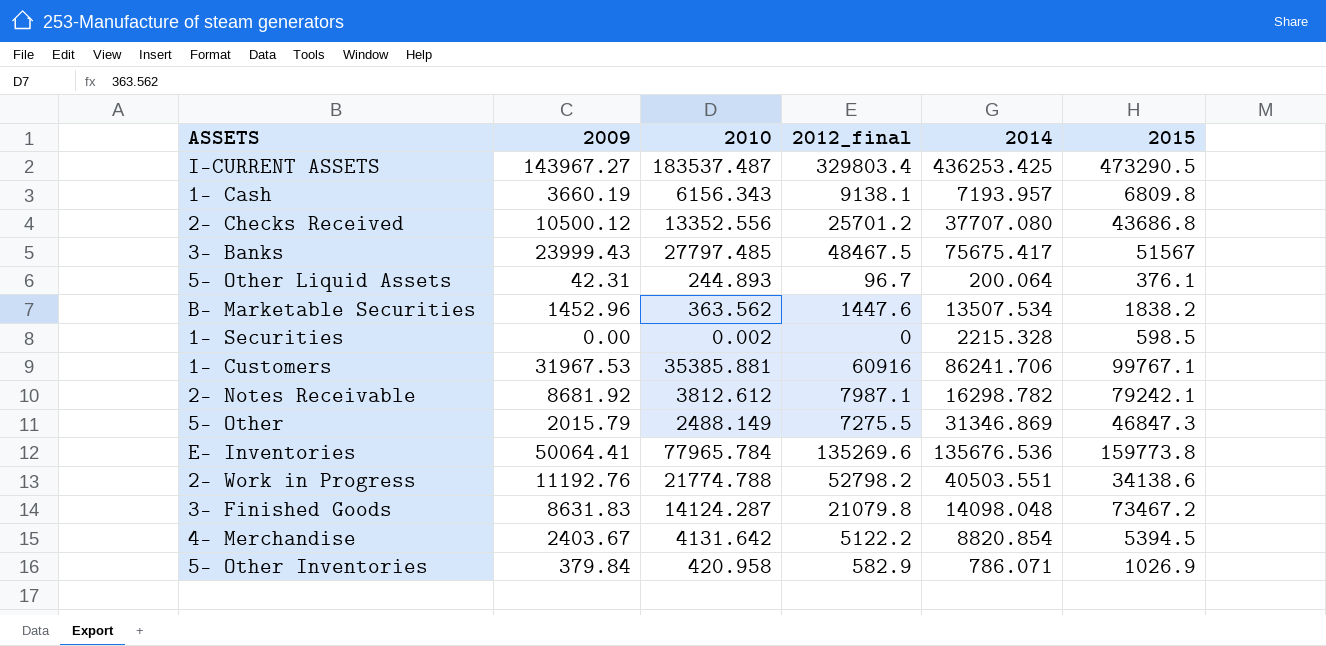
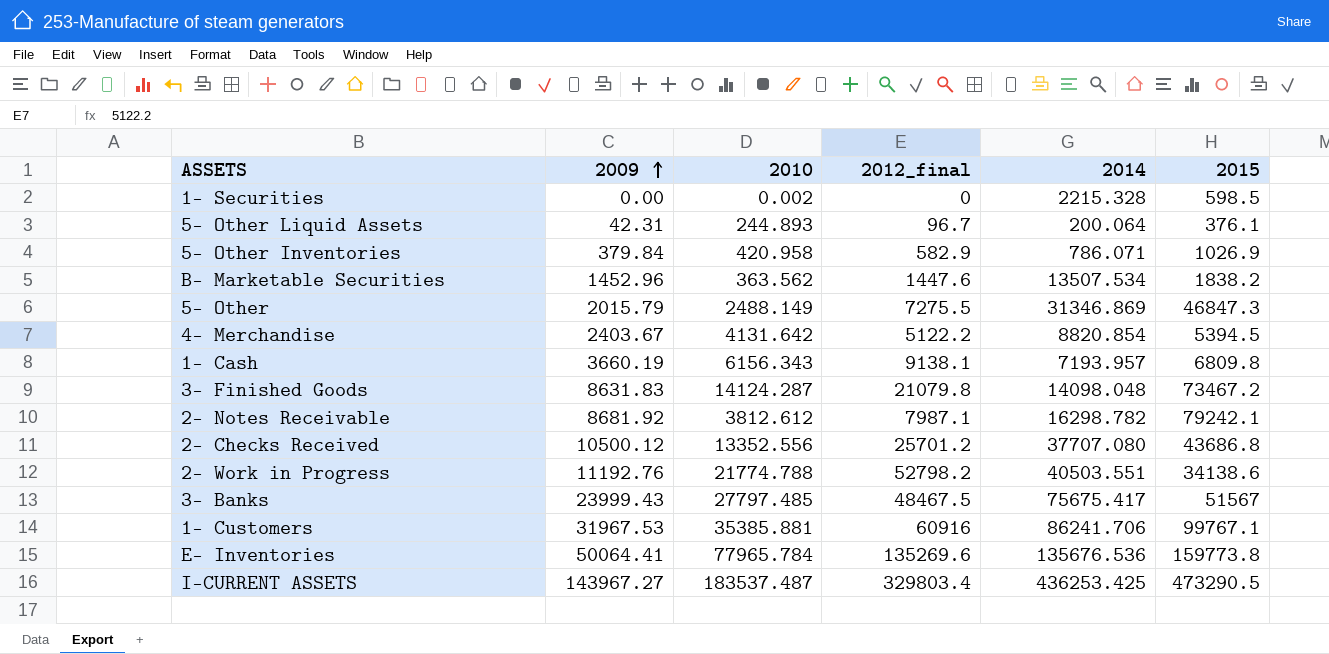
row order: none -> 2009 ascending

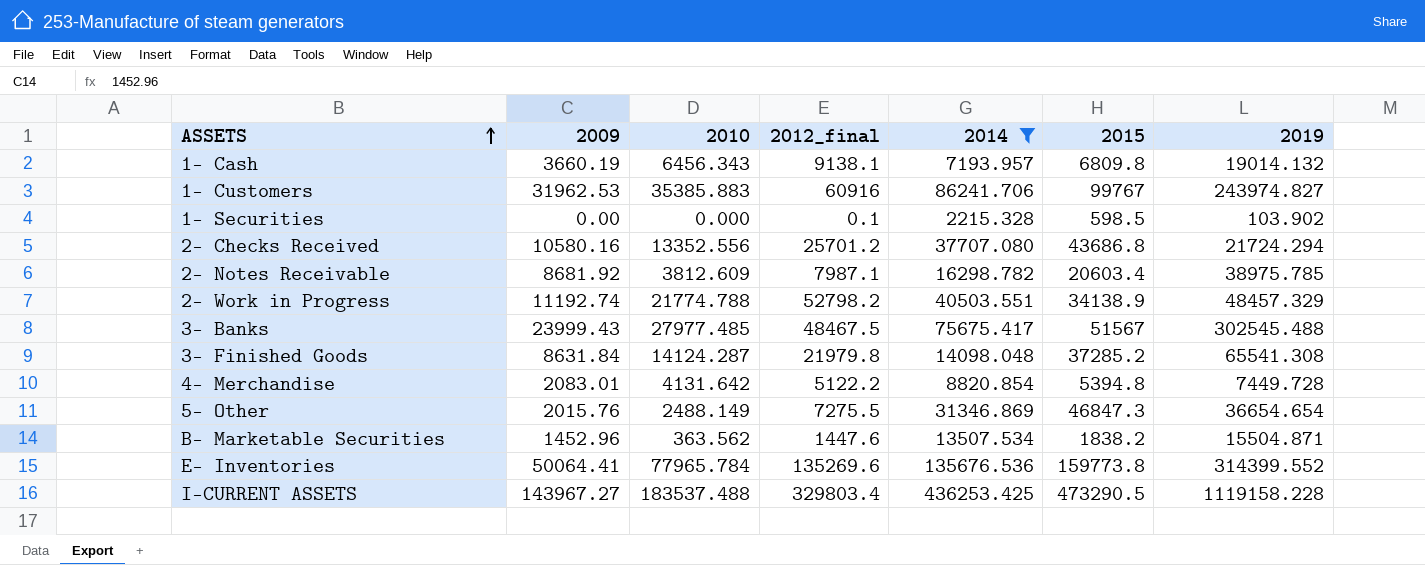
filter: none -> 2014 >= 2215.328
row order: 2009 ascending -> ASSETS ascending
column 2019 | position: none -> 7
1- Cash | 2010: 6156.343 -> 6456.343
1- Customers | 2009: 31967.53 -> 31962.53
1- Customers | 2010: 35385.881 -> 35385.883
1- Customers | 2015: 99767.1 -> 99767
1- Securities | 2010: 0.002 -> 0.000
1- Securities | 2012_final: 0 -> 0.1
2- Checks Received | 2009: 10500.12 -> 10580.16
2- Notes Receivable | 2010: 3812.612 -> 3812.609
2- Notes Receivable | 2015: 79242.1 -> 20603.4
2- Work in Progress | 2009: 11192.76 -> 11192.74
2- Work in Progress | 2015: 34138.6 -> 34138.9
3- Banks | 2010: 27797.485 -> 27977.485
3- Finished Goods | 2009: 8631.83 -> 8631.84
3- Finished Goods | 2012_final: 21079.8 -> 21979.8
3- Finished Goods | 2015: 73467.2 -> 37285.2
4- Merchandise | 2009: 2403.67 -> 2083.01
4- Merchandise | 2015: 5394.5 -> 5394.8
5- Other | 2009: 2015.79 -> 2015.76
I-CURRENT ASSETS | 2010: 183537.487 -> 183537.488

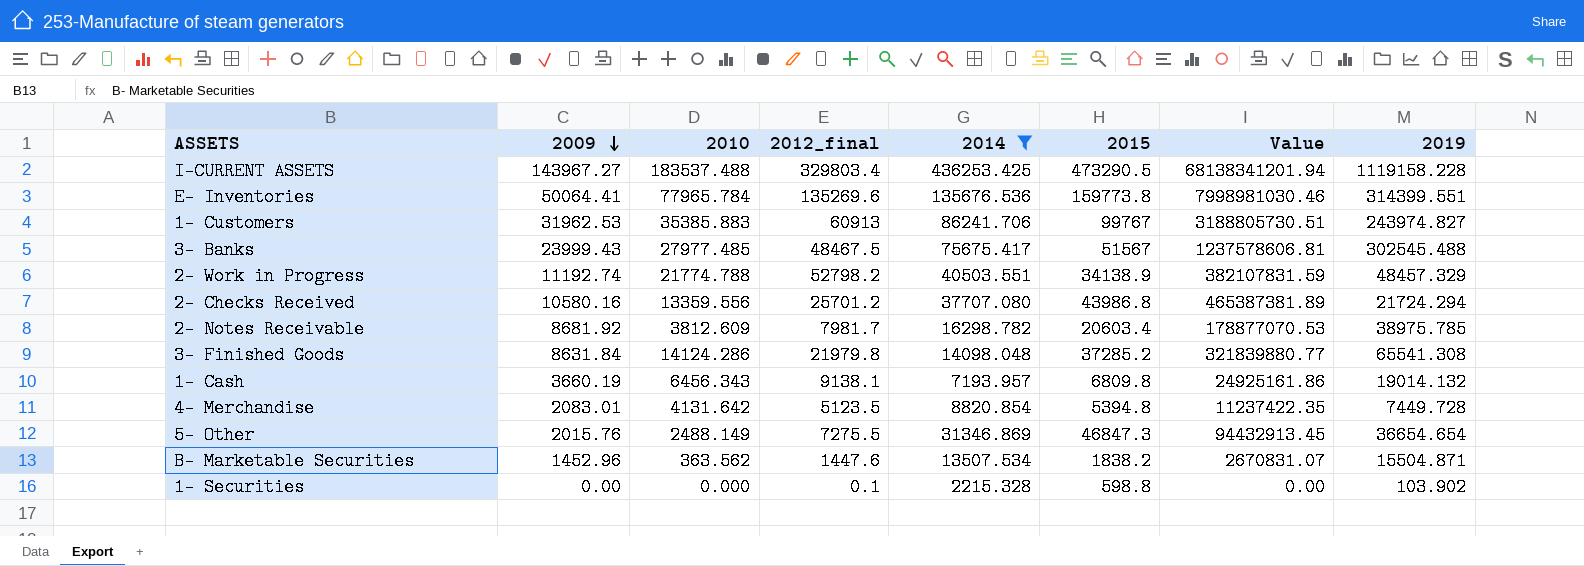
row order: ASSETS ascending -> 2009 descending
column Value | formula: none -> [2009] * [2015]
E- Inventories | 2019: 314399.552 -> 314399.551
1- Customers | 2012_final: 60916 -> 60913
2- Checks Received | 2010: 13352.556 -> 13359.556
2- Checks Received | 2015: 43686.8 -> 43986.8
2- Notes Receivable | 2012_final: 7987.1 -> 7981.7
3- Finished Goods | 2010: 14124.287 -> 14124.286
4- Merchandise | 2012_final: 5122.2 -> 5123.5
1- Securities | 2015: 598.5 -> 598.8

